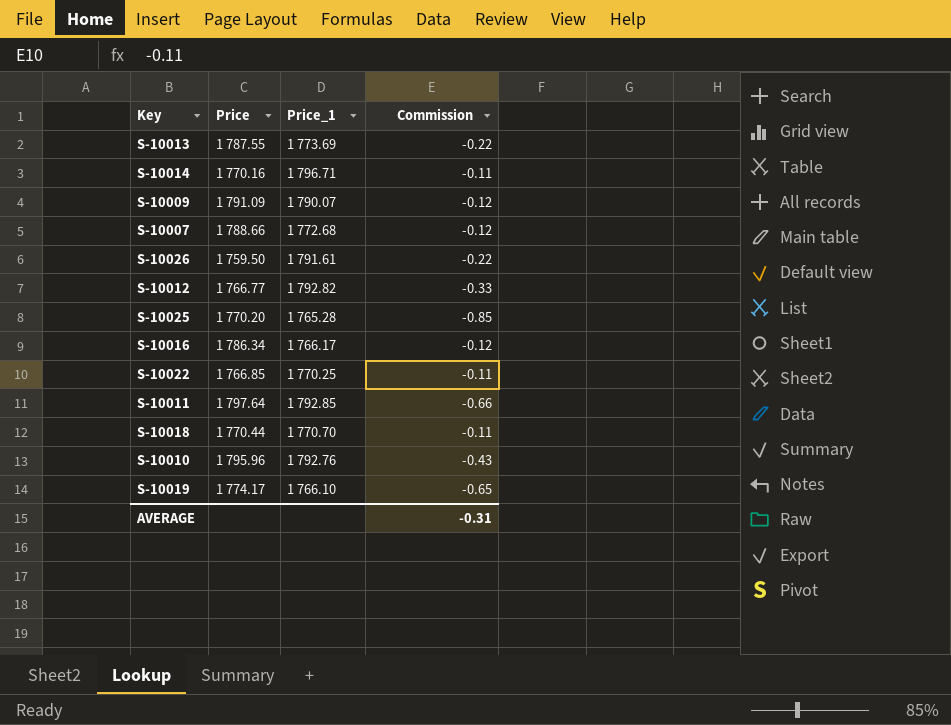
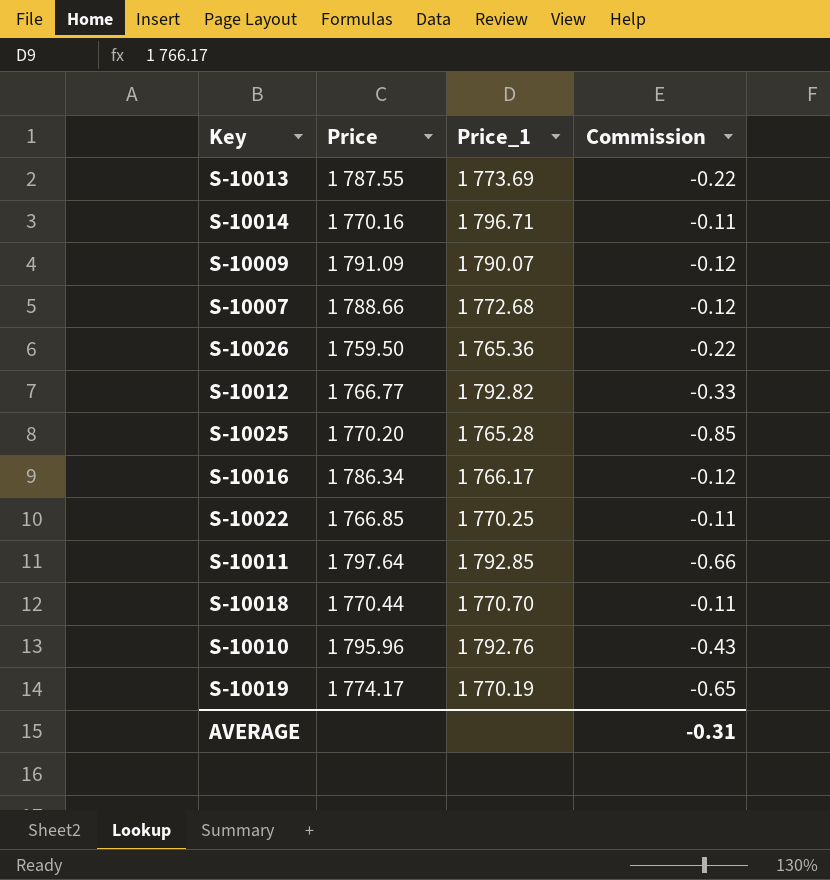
S-10026 | Price_1: 1 791.61 -> 1 765.36
S-10019 | Price_1: 1 766.10 -> 1 770.19

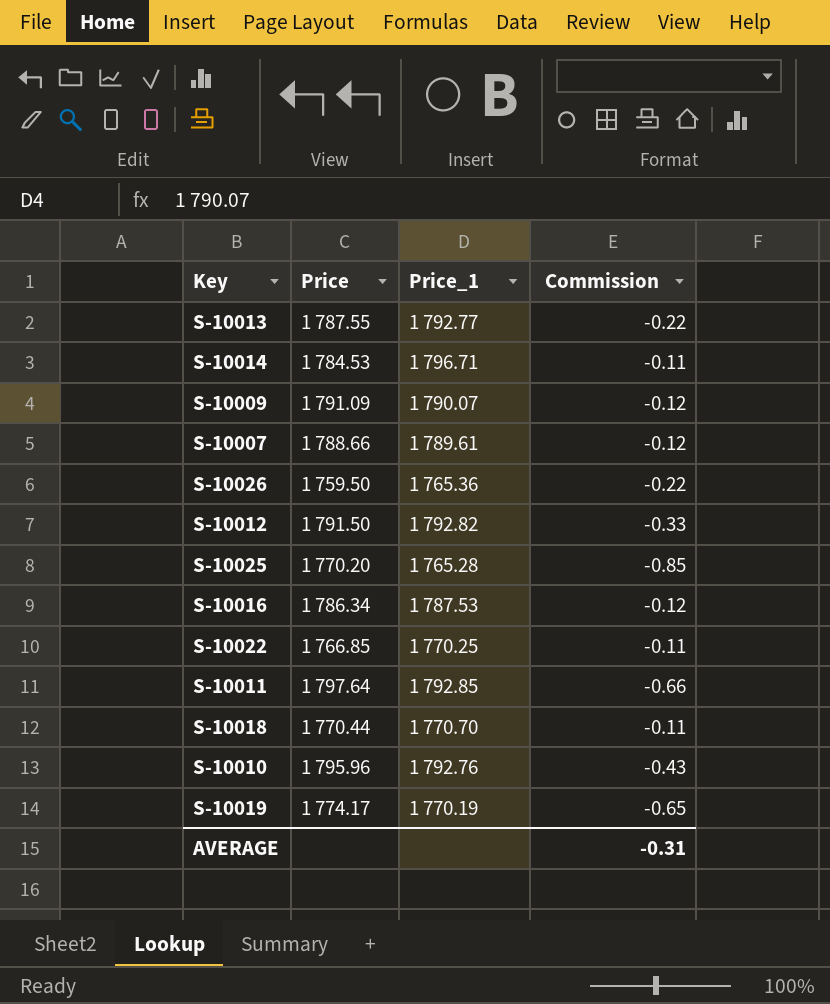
S-10013 | Price_1: 1 773.69 -> 1 792.77
S-10014 | Price: 1 770.16 -> 1 784.53
S-10007 | Price_1: 1 772.68 -> 1 789.61
S-10012 | Price: 1 766.77 -> 1 791.50
S-10016 | Price_1: 1 766.17 -> 1 787.53

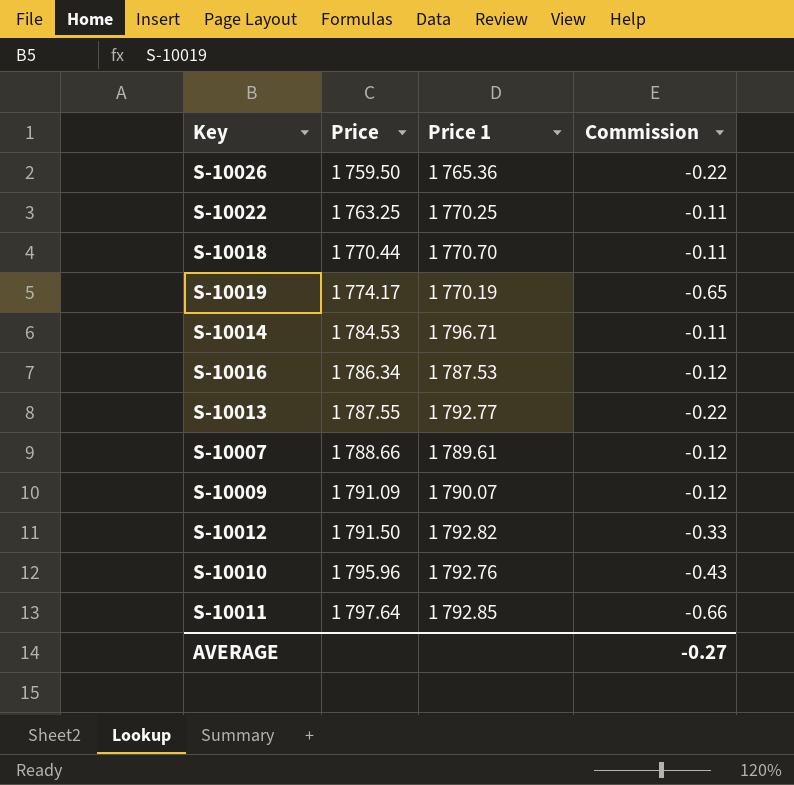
row order: none -> Price ascending
column name: Price_1 -> Price 1
row S-10025: 1 770.20 | 1 765.28 | -0.85 -> none
S-10022 | Price: 1 766.85 -> 1 763.25
AVERAGE | Commission: -0.31 -> -0.27

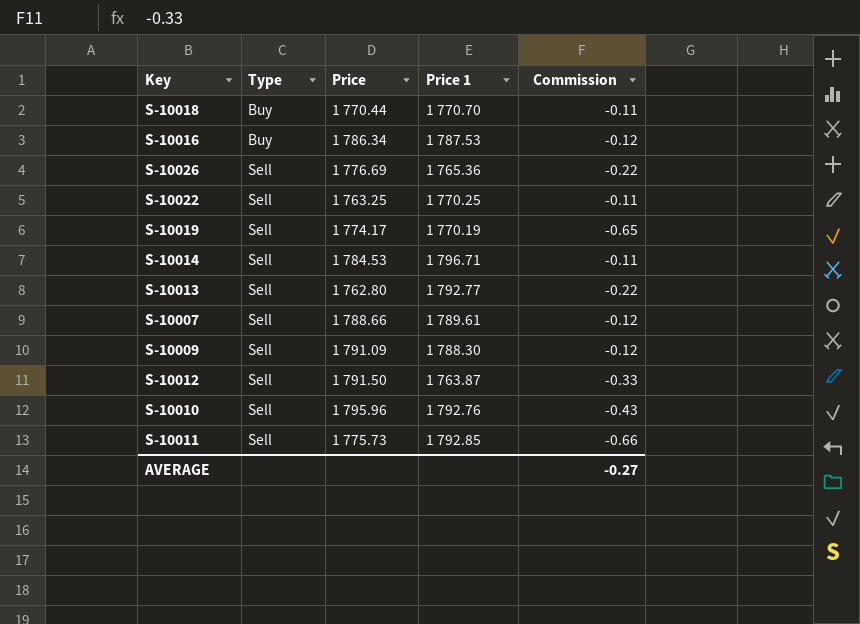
row order: Price ascending -> Type ascending
column Type | position: none -> 2
S-10026 | Price: 1 759.50 -> 1 776.69
S-10013 | Price: 1 787.55 -> 1 762.80
S-10009 | Price 1: 1 790.07 -> 1 788.30
S-10012 | Price 1: 1 792.82 -> 1 763.87
S-10011 | Price: 1 797.64 -> 1 775.73

